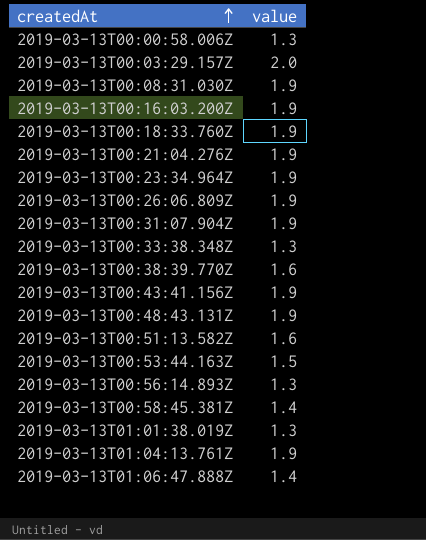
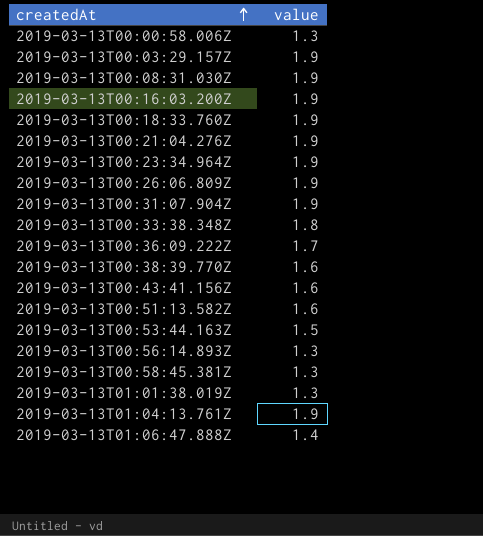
row 2019-03-13T00:48:43.131Z: 1.9 -> none
2019-03-13T00:03:29.157Z | value: 2.0 -> 1.9
2019-03-13T00:33:38.348Z | value: 1.3 -> 1.8
row 2019-03-13T00:36:09.222Z: none -> 1.7
2019-03-13T00:43:41.156Z | value: 1.9 -> 1.6
2019-03-13T00:58:45.381Z | value: 1.4 -> 1.3

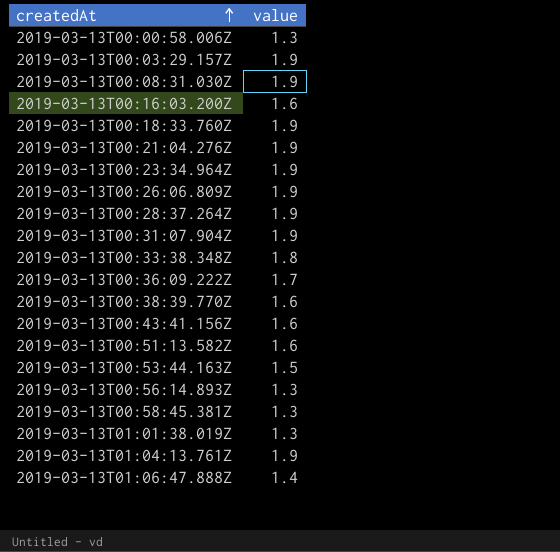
2019-03-13T00:16:03.200Z | value: 1.9 -> 1.6
row 2019-03-13T00:28:37.264Z: none -> 1.9

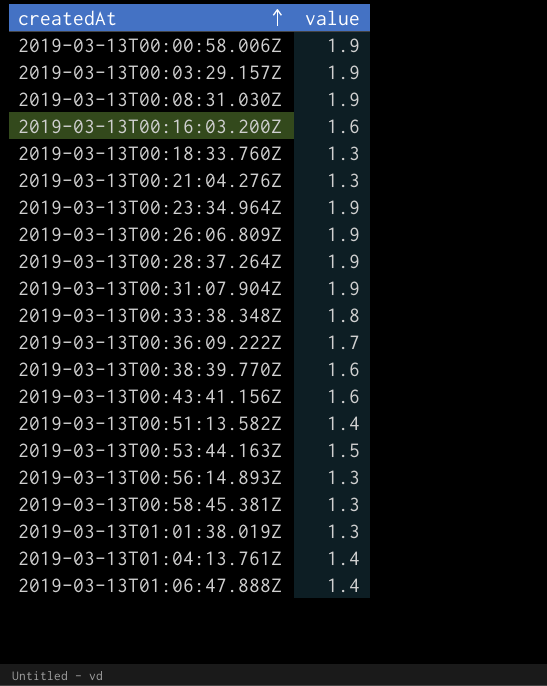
2019-03-13T00:00:58.006Z | value: 1.3 -> 1.9
2019-03-13T00:18:33.760Z | value: 1.9 -> 1.3
2019-03-13T00:21:04.276Z | value: 1.9 -> 1.3
2019-03-13T00:51:13.582Z | value: 1.6 -> 1.4
2019-03-13T01:04:13.761Z | value: 1.9 -> 1.4

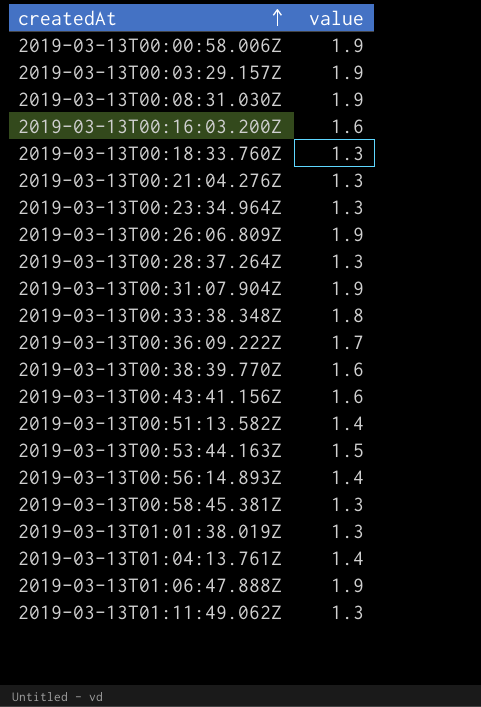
2019-03-13T00:23:34.964Z | value: 1.9 -> 1.3
2019-03-13T00:28:37.264Z | value: 1.9 -> 1.3
2019-03-13T00:56:14.893Z | value: 1.3 -> 1.4
2019-03-13T01:06:47.888Z | value: 1.4 -> 1.9
row 2019-03-13T01:11:49.062Z: none -> 1.3

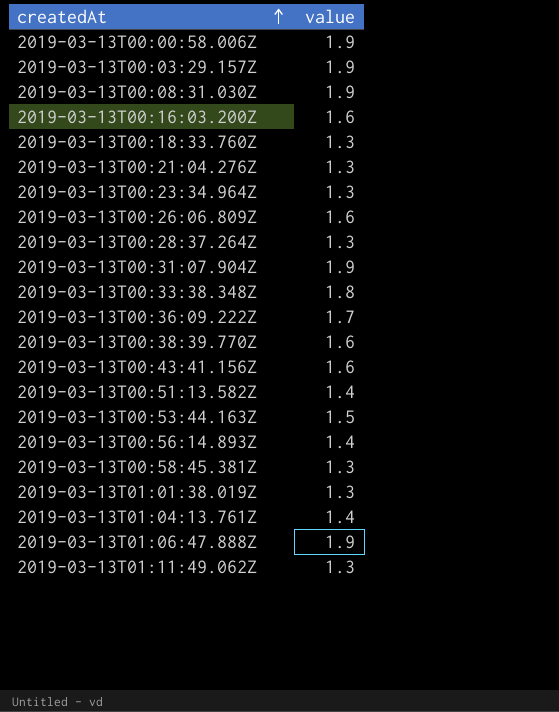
2019-03-13T00:26:06.809Z | value: 1.9 -> 1.6

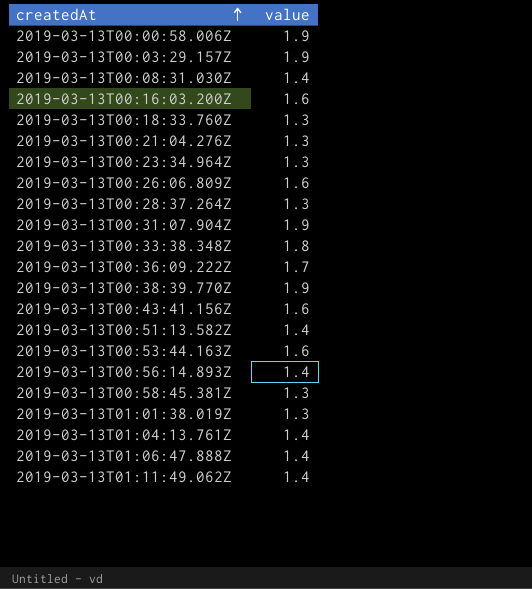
2019-03-13T00:08:31.030Z | value: 1.9 -> 1.4
2019-03-13T00:38:39.770Z | value: 1.6 -> 1.9
2019-03-13T00:53:44.163Z | value: 1.5 -> 1.6
2019-03-13T01:06:47.888Z | value: 1.9 -> 1.4
2019-03-13T01:11:49.062Z | value: 1.3 -> 1.4

